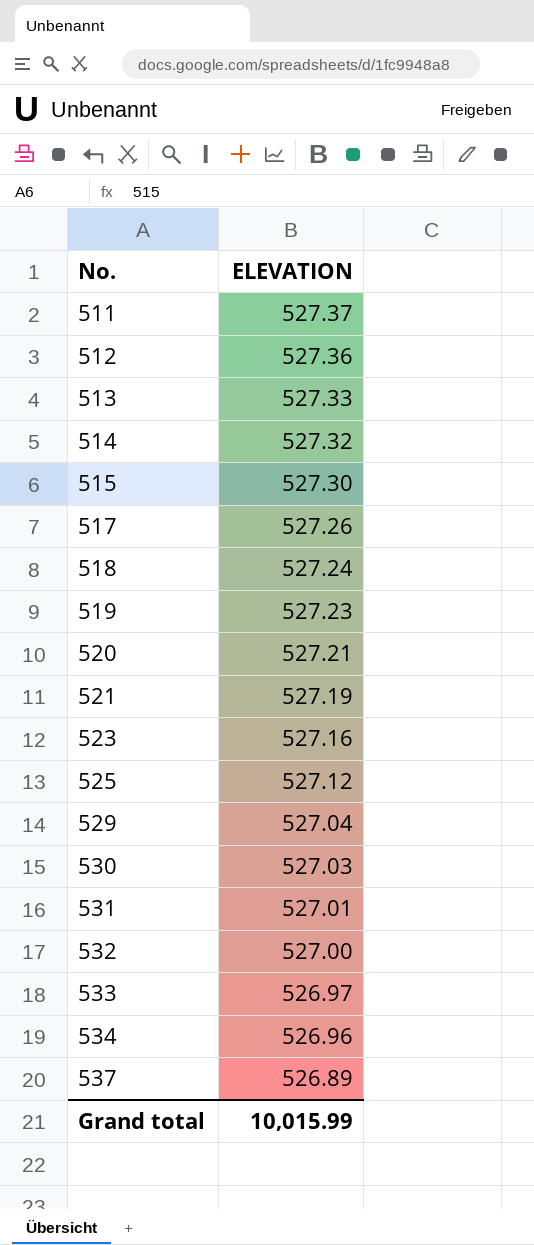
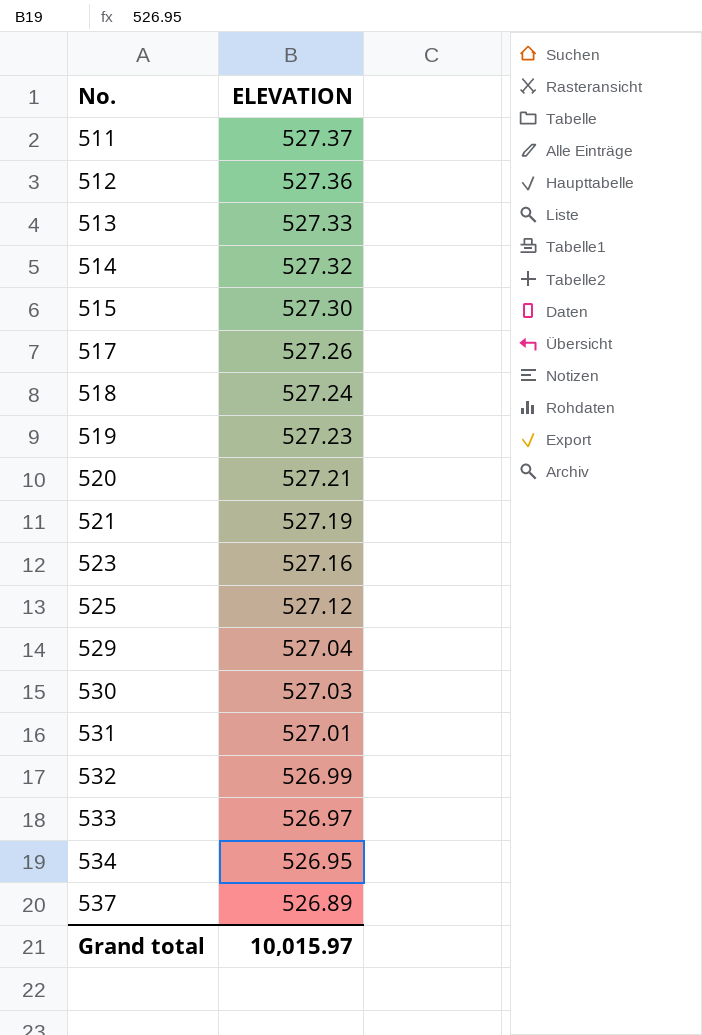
532 | ELEVATION: 527.00 -> 526.99
534 | ELEVATION: 526.96 -> 526.95
Grand total | ELEVATION: 10,015.99 -> 10,015.97

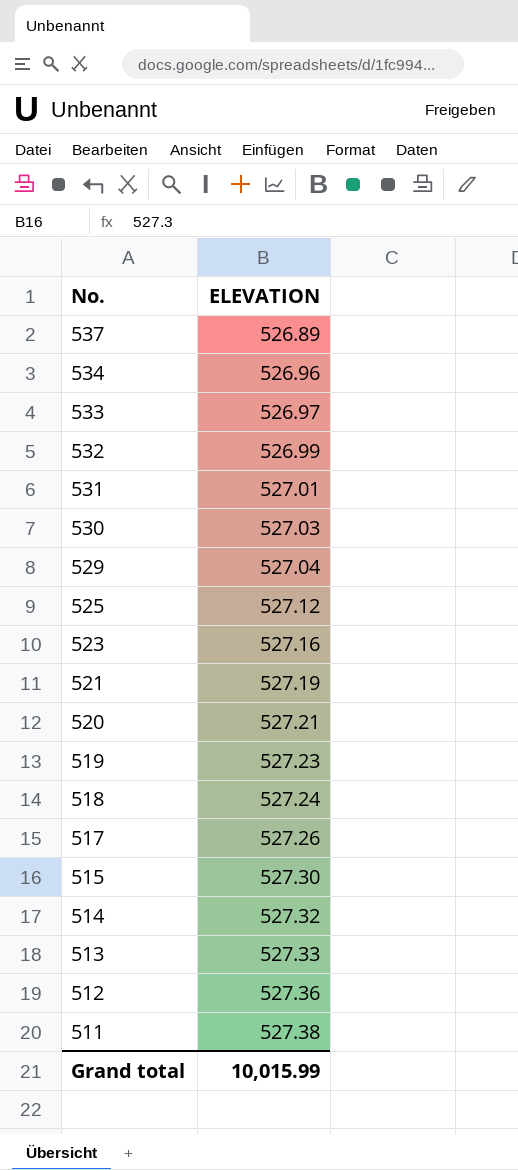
row order: No. ascending -> No. descending
534 | ELEVATION: 526.95 -> 526.96
511 | ELEVATION: 527.37 -> 527.38
Grand total | ELEVATION: 10,015.97 -> 10,015.99

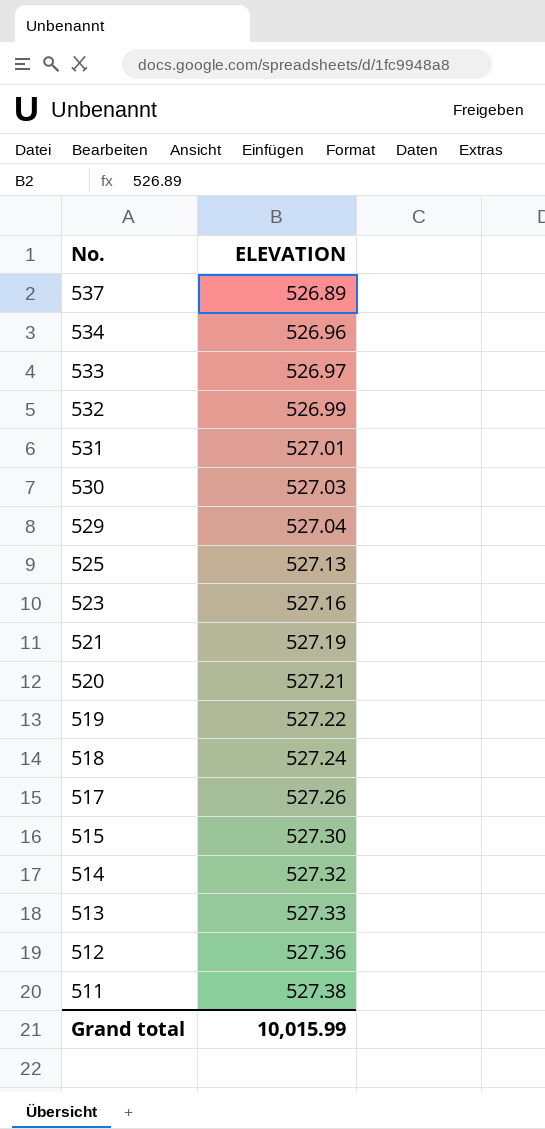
525 | ELEVATION: 527.12 -> 527.13
519 | ELEVATION: 527.23 -> 527.22

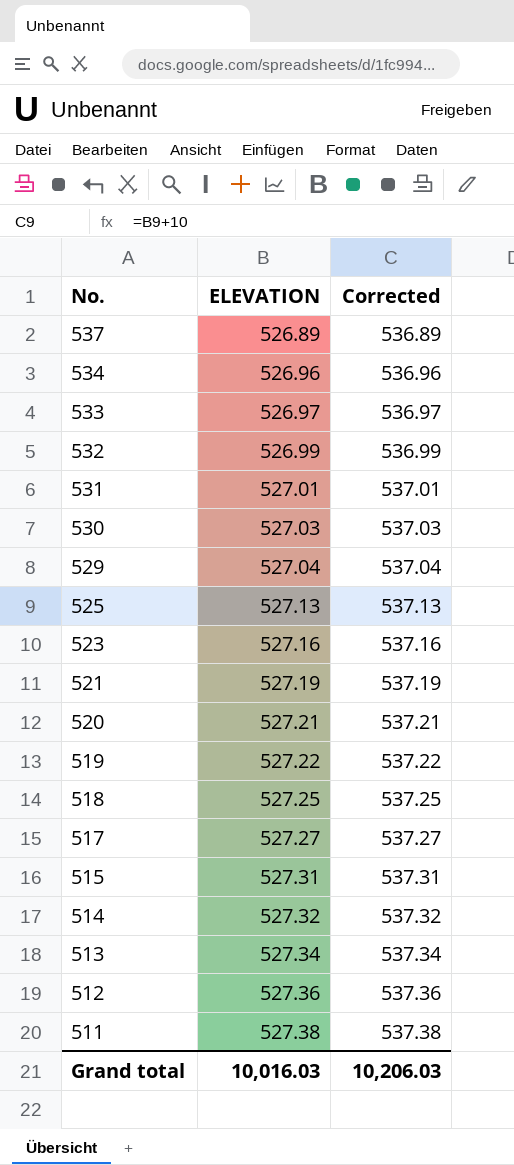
column Corrected | formula: none -> [ELEVATION] + 10
518 | ELEVATION: 527.24 -> 527.25
517 | ELEVATION: 527.26 -> 527.27
515 | ELEVATION: 527.30 -> 527.31
513 | ELEVATION: 527.33 -> 527.34
Grand total | ELEVATION: 10,015.99 -> 10,016.03

